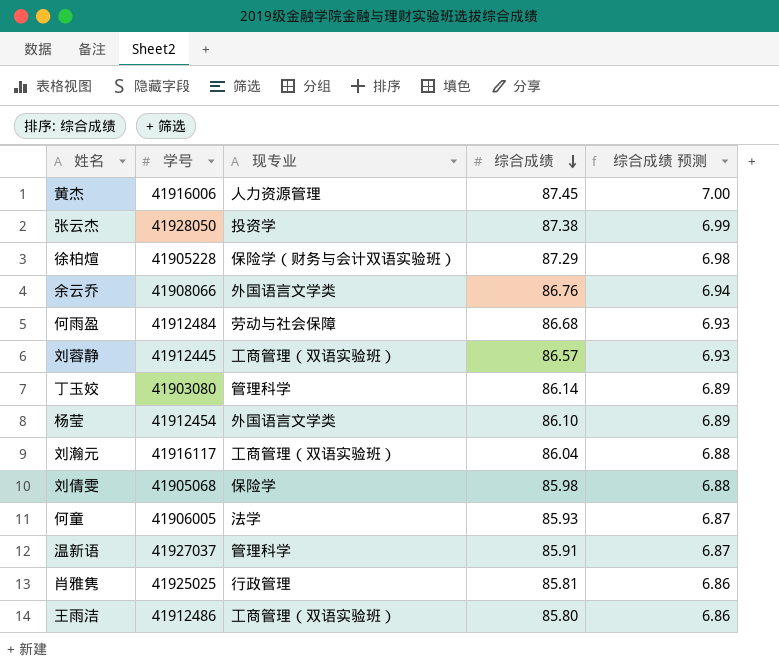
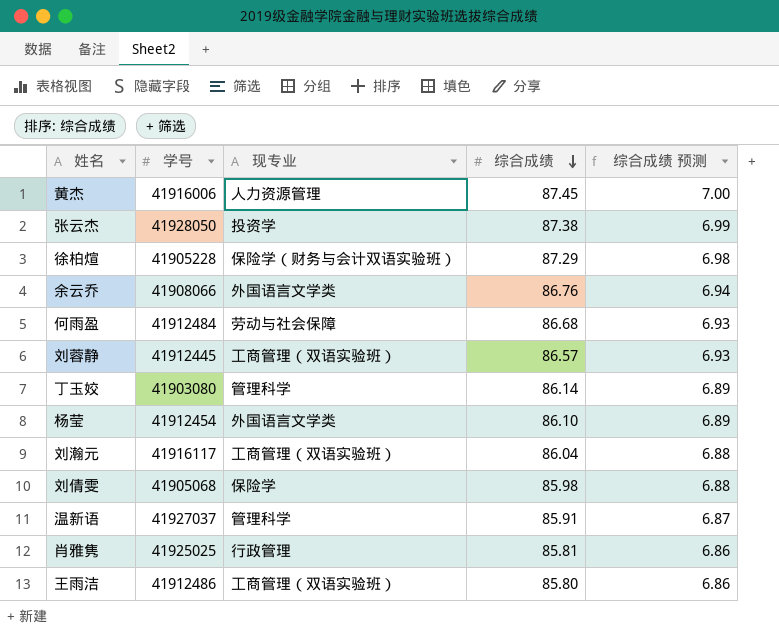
row 何童: 41906005 | 法学 | 85.93 | 6.87 -> none

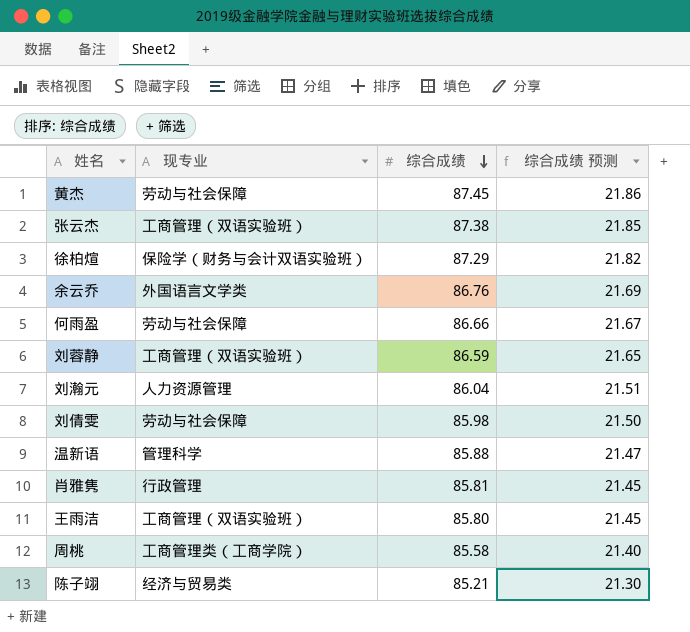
column 学号 | position: 2 -> none
column 综合成绩 预测 | formula: [综合成绩] * 0.08 -> [综合成绩] * 0.25
row 丁玉姣: 41903080 | 管理科学 | 86.14 | 6.89 -> none
row 杨莹: 41912454 | 外国语言文学类 | 86.10 | 6.89 -> none
黄杰 | 现专业: 人力资源管理 -> 劳动与社会保障
张云杰 | 现专业: 投资学 -> 工商管理（双语实验班）
何雨盈 | 综合成绩: 86.68 -> 86.66
刘蓉静 | 综合成绩: 86.57 -> 86.59
刘瀚元 | 现专业: 工商管理（双语实验班） -> 人力资源管理
刘倩雯 | 现专业: 保险学 -> 劳动与社会保障
温新语 | 综合成绩: 85.91 -> 85.88
row 周桃: none -> 工商管理类（工商学院） | 85.58 | 21.40
row 陈子翊: none -> 经济与贸易类 | 85.21 | 21.30

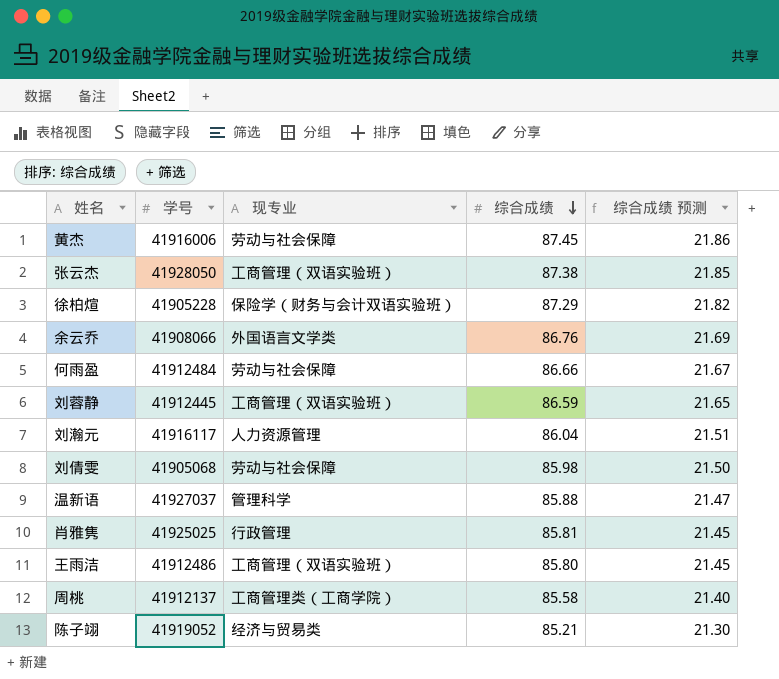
column 学号 | position: none -> 2

